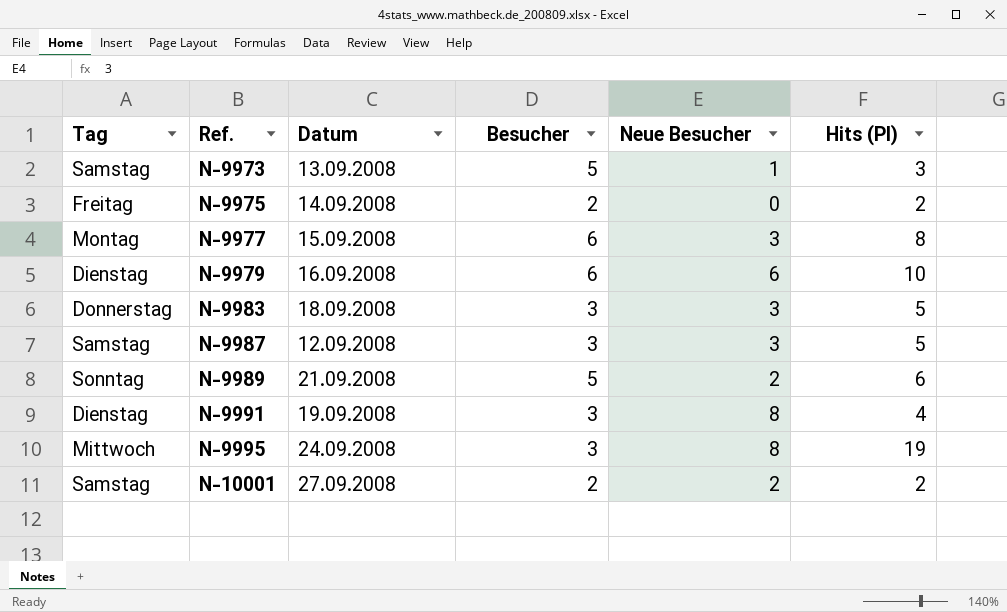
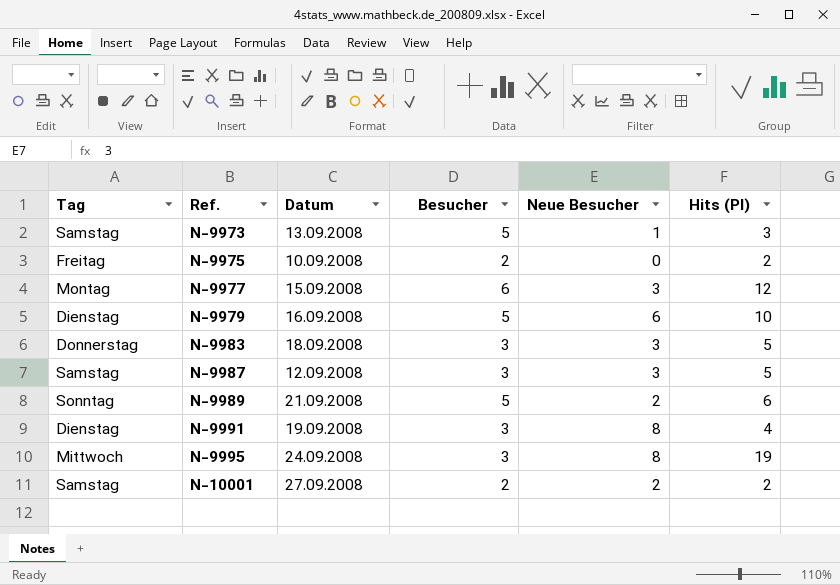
N-9975 | Datum: 14.09.2008 -> 10.09.2008
N-9977 | Hits (PI): 8 -> 12
N-9979 | Besucher: 6 -> 5

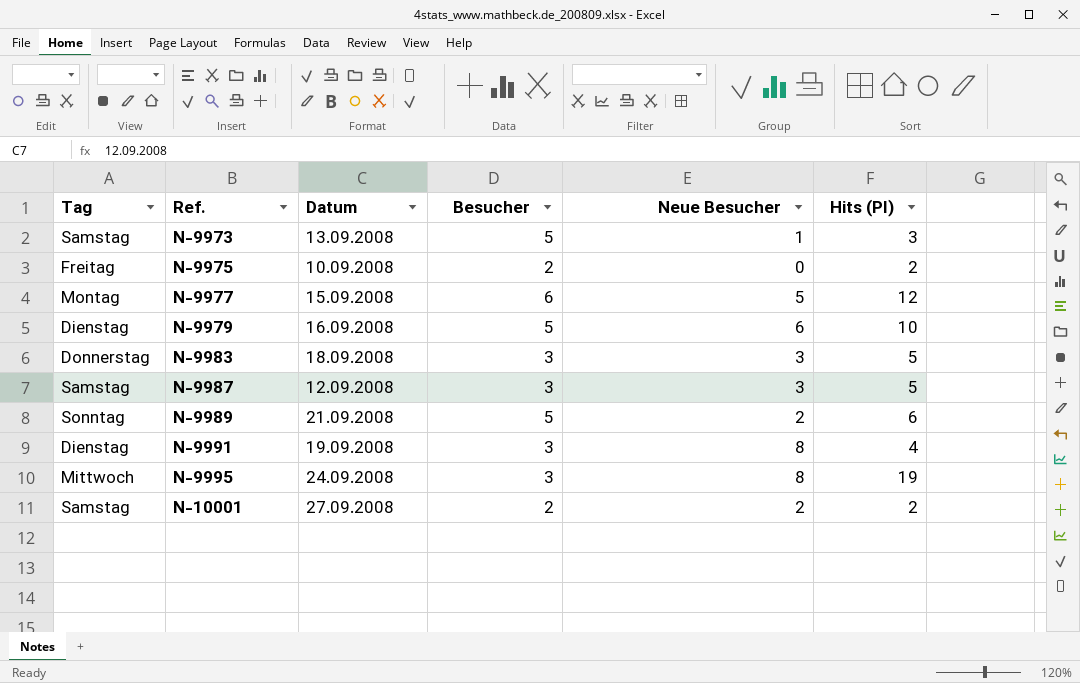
N-9977 | Neue Besucher: 3 -> 5

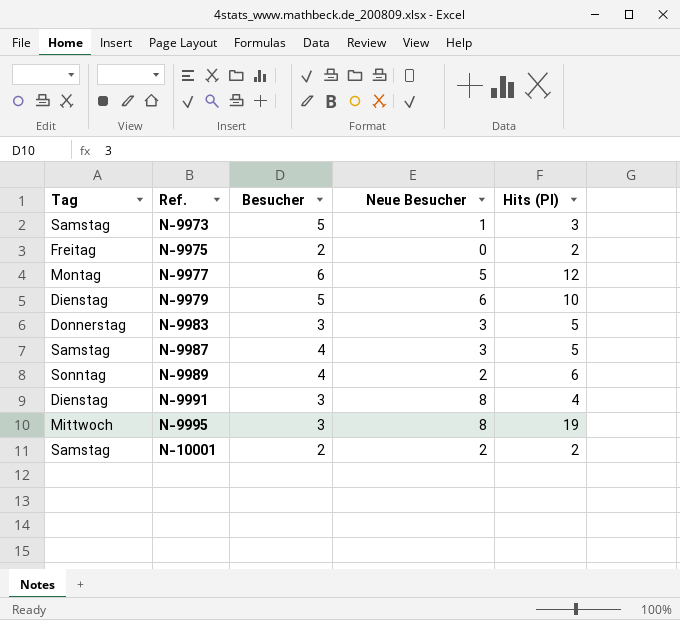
column Datum | position: 3 -> none
N-9987 | Besucher: 3 -> 4
N-9989 | Besucher: 5 -> 4

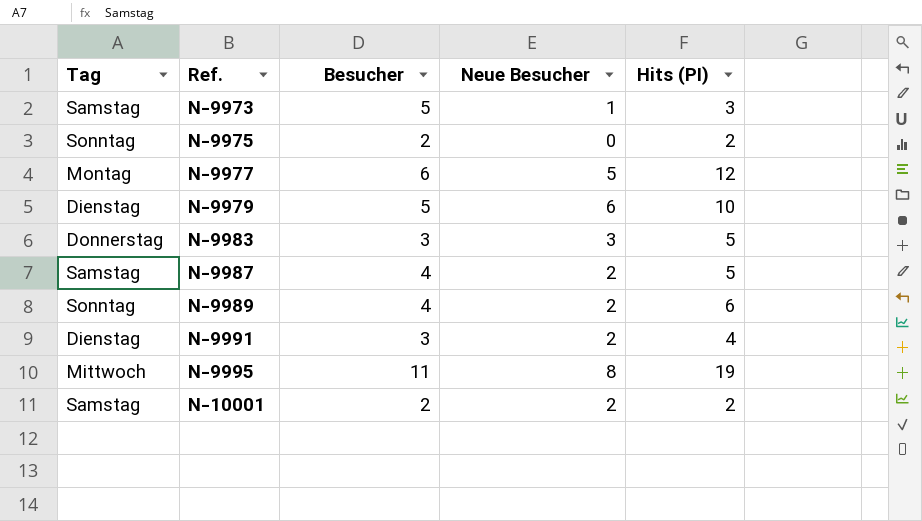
N-9975 | Tag: Freitag -> Sonntag
N-9987 | Neue Besucher: 3 -> 2
N-9991 | Neue Besucher: 8 -> 2
N-9995 | Besucher: 3 -> 11

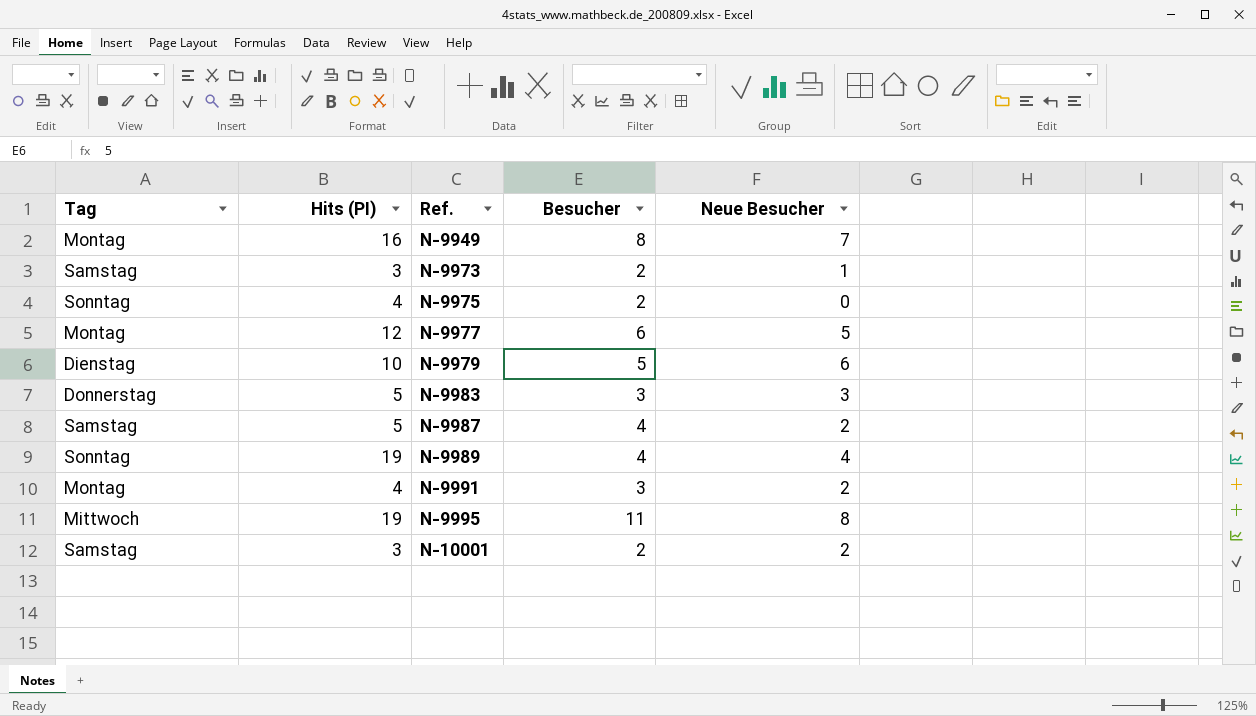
column Hits (PI) | position: 5 -> 2
row N-9949: none -> Montag | 16 | 8 | 7
N-9973 | Besucher: 5 -> 2
N-9975 | Hits (PI): 2 -> 4
N-9989 | Hits (PI): 6 -> 19
N-9989 | Neue Besucher: 2 -> 4
N-9991 | Tag: Dienstag -> Montag
N-10001 | Hits (PI): 2 -> 3

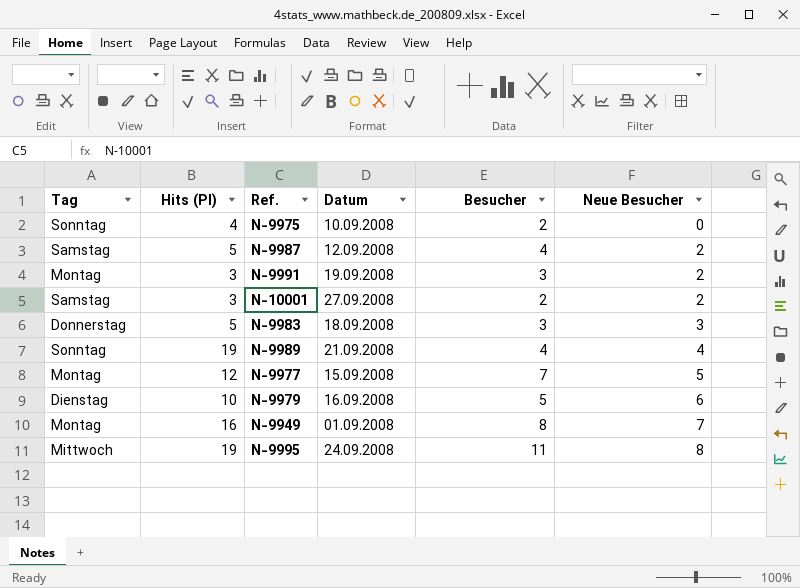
row order: Ref. ascending -> Neue Besucher ascending
column Datum | position: none -> 4
row N-9973: Samstag | 3 | 2 | 1 -> none
N-9991 | Hits (PI): 4 -> 3
N-9977 | Besucher: 6 -> 7

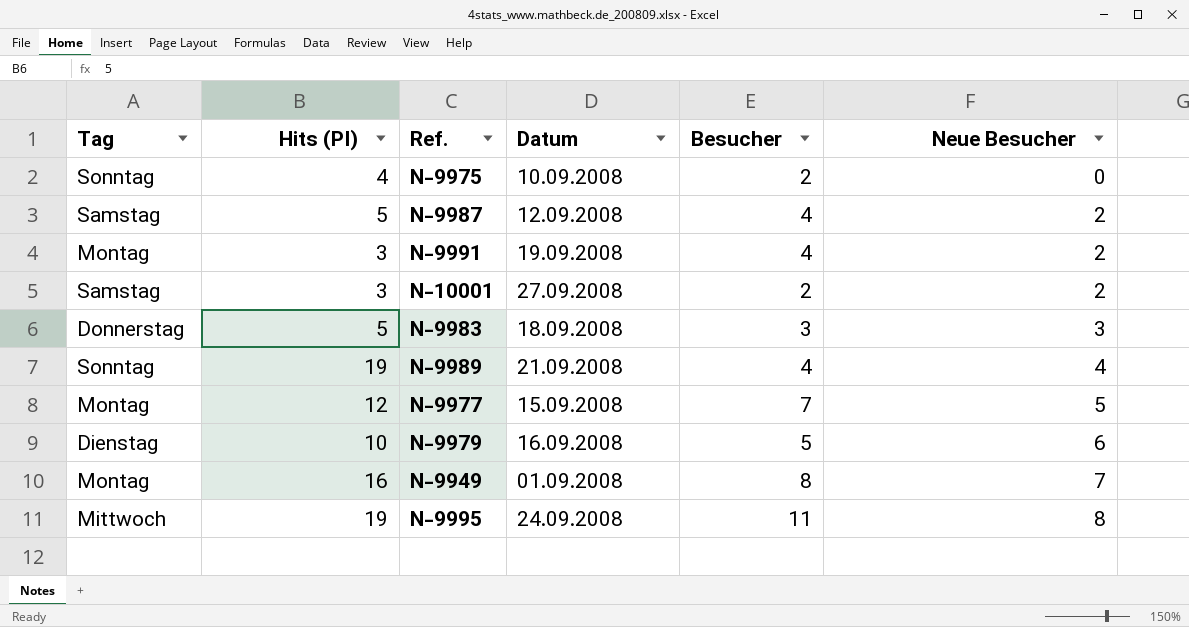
N-9991 | Besucher: 3 -> 4

